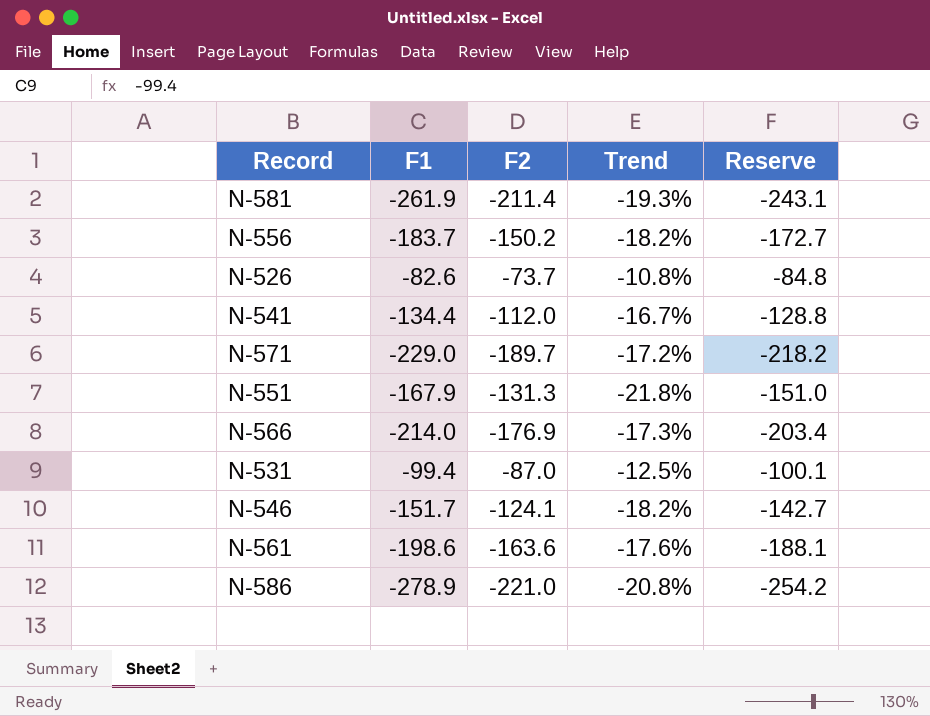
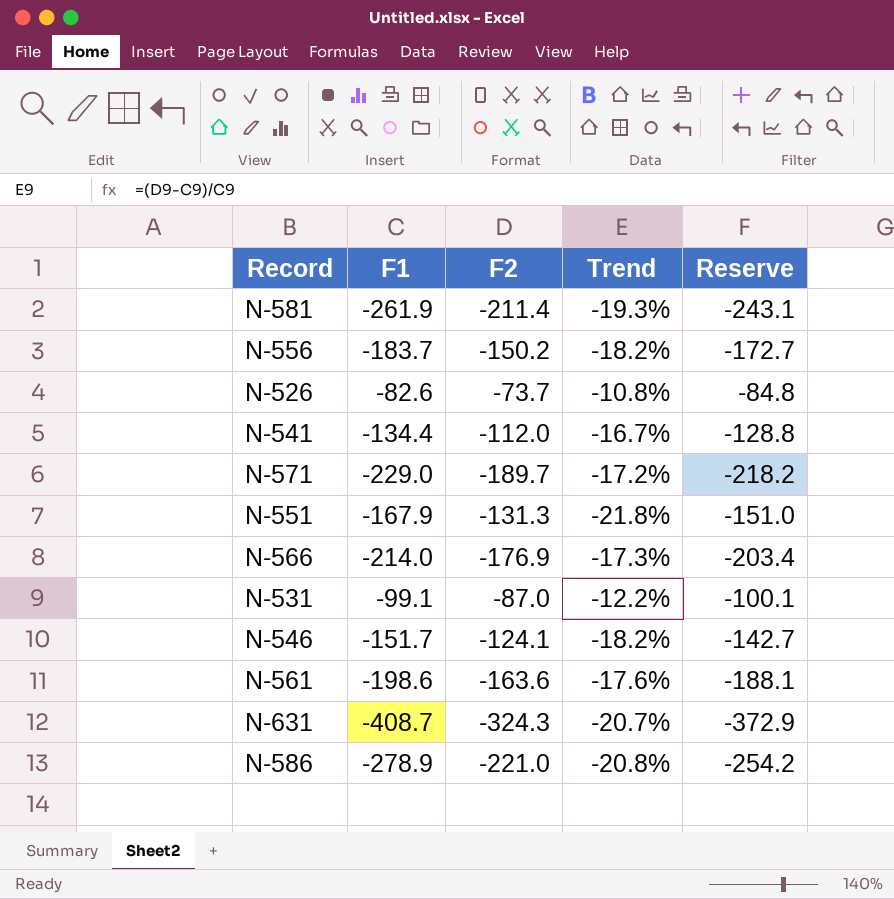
N-531 | F1: -99.4 -> -99.1
N-531 | Trend: -12.5% -> -12.2%
row N-631: none -> -408.7 | -324.3 | -20.7% | -372.9

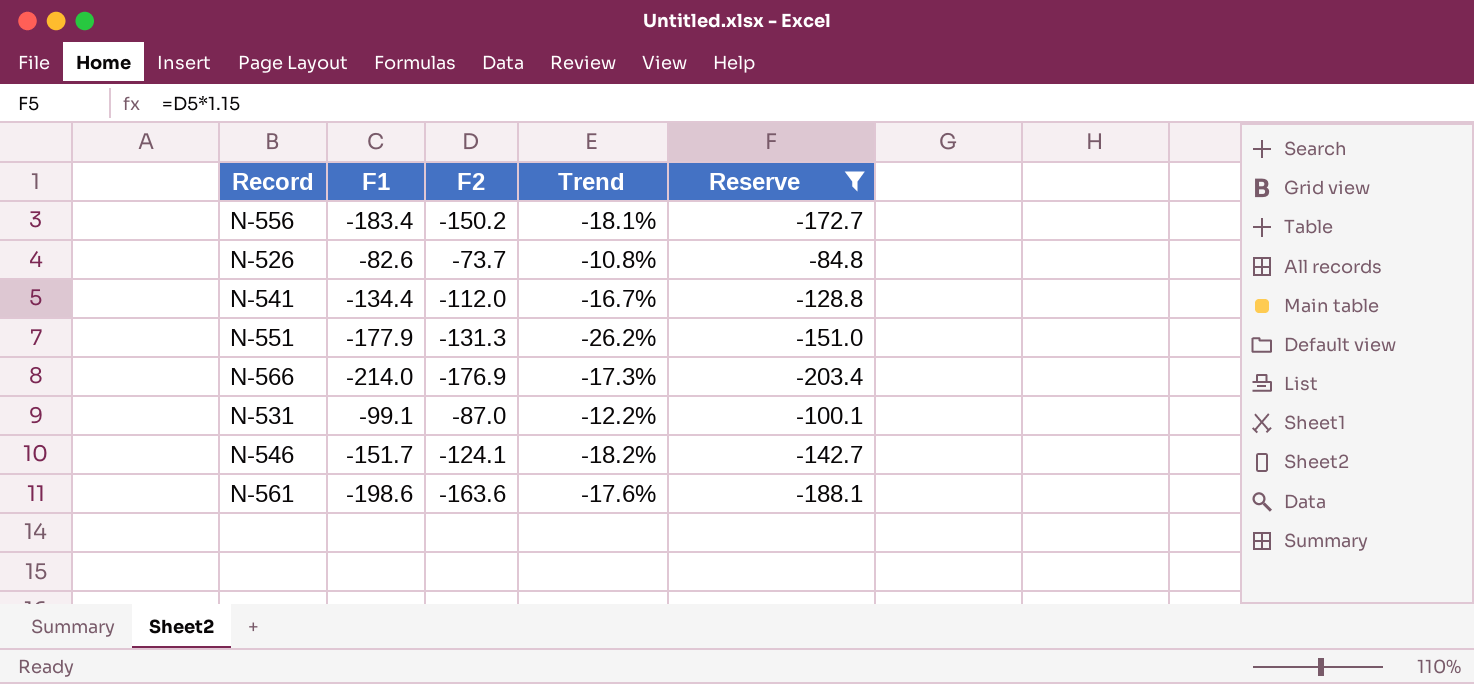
filter: none -> Reserve >= -203.4
N-556 | F1: -183.7 -> -183.4
N-556 | Trend: -18.2% -> -18.1%
N-551 | F1: -167.9 -> -177.9
N-551 | Trend: -21.8% -> -26.2%

